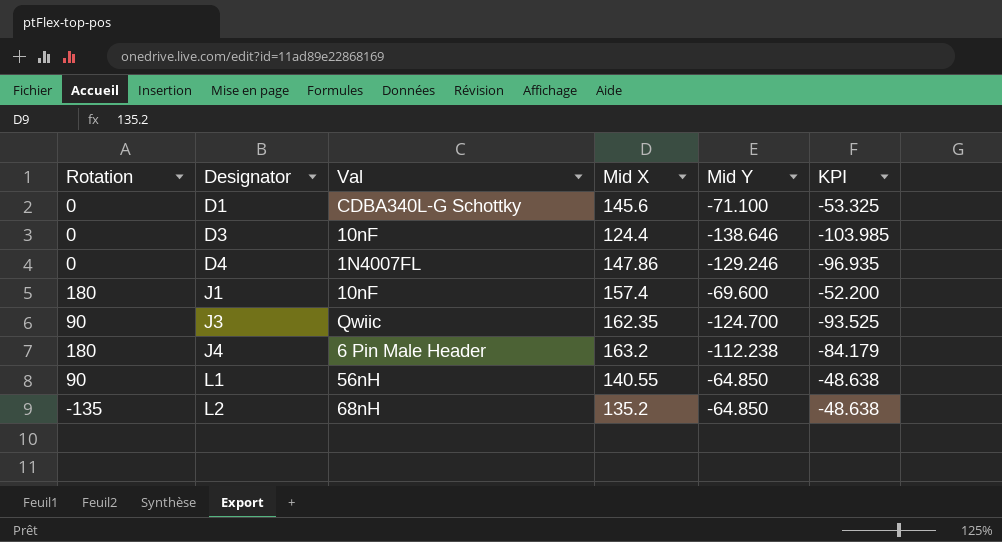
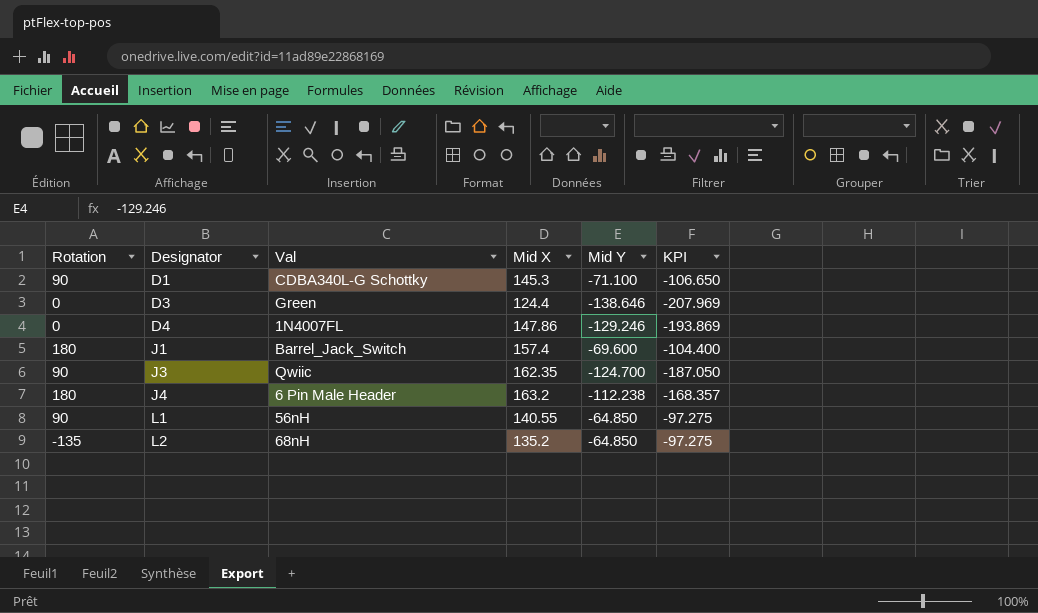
column KPI | formula: [Mid Y] * 0.75 -> [Mid Y] * 1.5
D1 | Rotation: 0 -> 90
D1 | Mid X: 145.6 -> 145.3
D3 | Val: 10nF -> Green
J1 | Val: 10nF -> Barrel_Jack_Switch

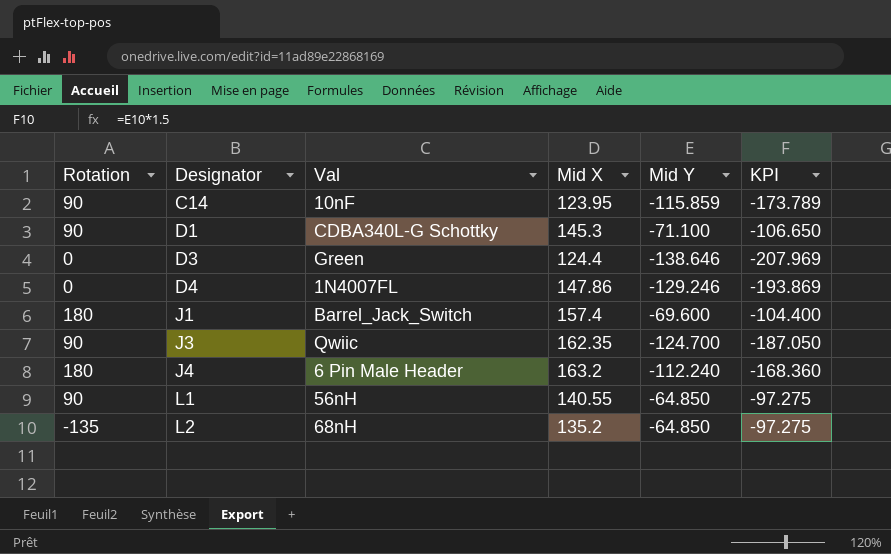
row C14: none -> 90 | 10nF | 123.95 | -115.859 | -173.789
J4 | Mid Y: -112.238 -> -112.240
J4 | KPI: -168.357 -> -168.360

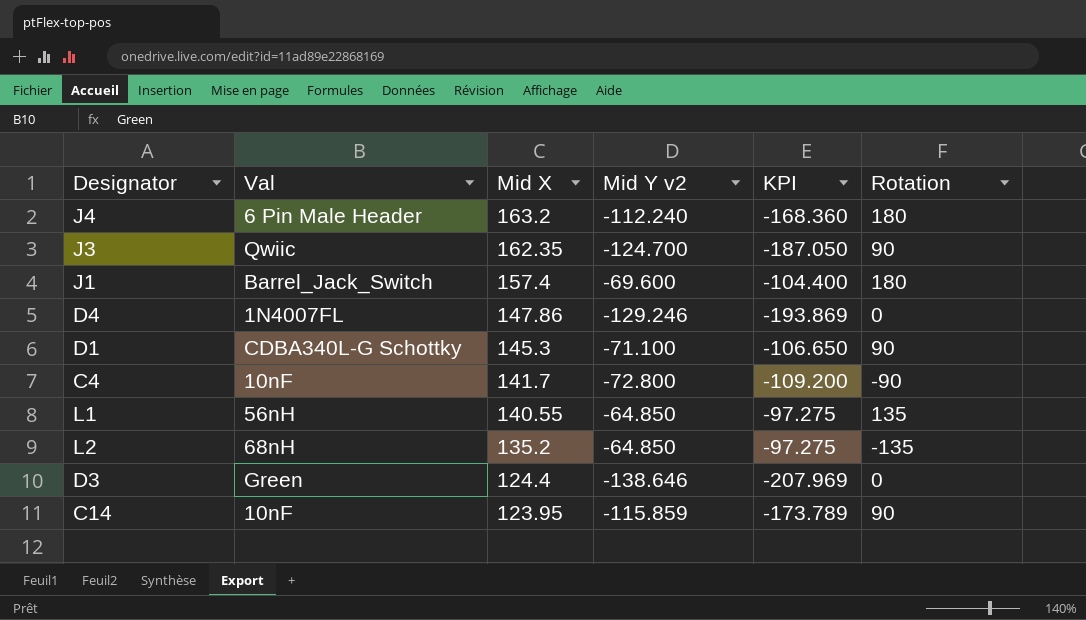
row order: Designator ascending -> Mid X descending
column name: Mid Y -> Mid Y v2
column Rotation | position: 1 -> 6
row C4: none -> 10nF | 141.7 | -72.800 | -109.200 | -90
L1 | Rotation: 90 -> 135

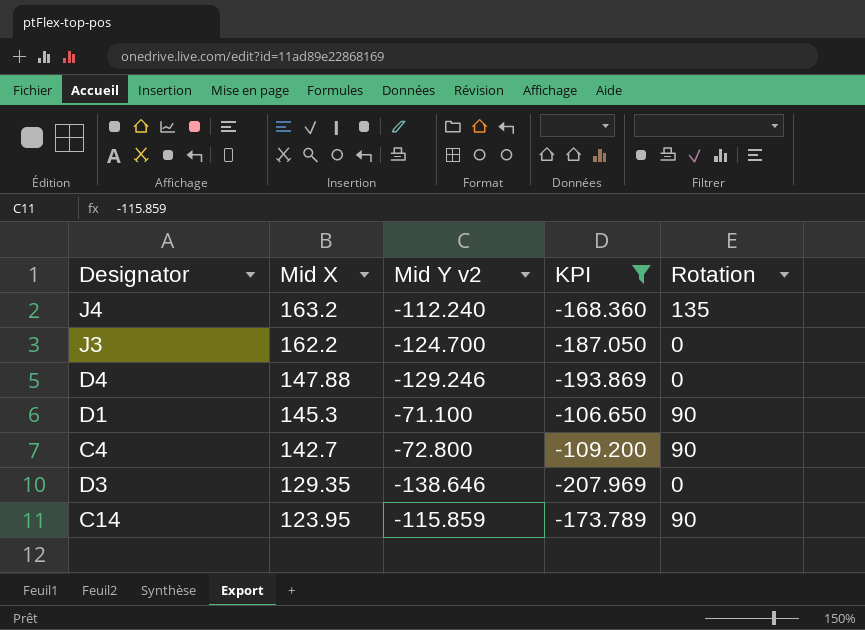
filter: none -> KPI <= -106.650
column Val | position: 2 -> none
J4 | Rotation: 180 -> 135
J3 | Mid X: 162.35 -> 162.2
J3 | Rotation: 90 -> 0
D4 | Mid X: 147.86 -> 147.88
C4 | Mid X: 141.7 -> 142.7
C4 | Rotation: -90 -> 90
D3 | Mid X: 124.4 -> 129.35

